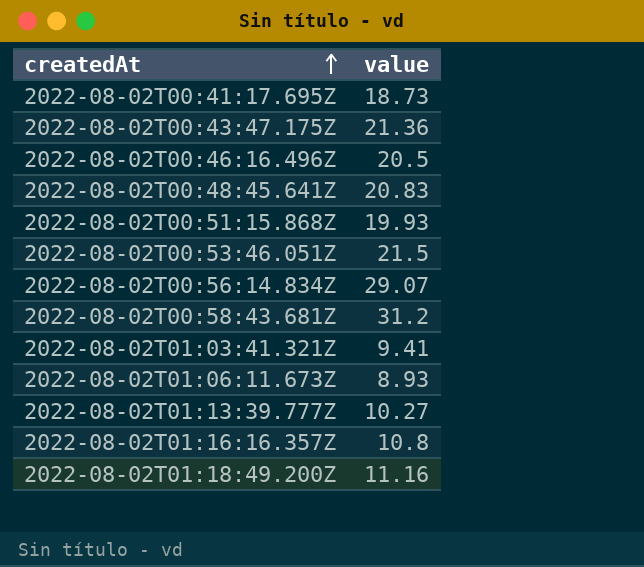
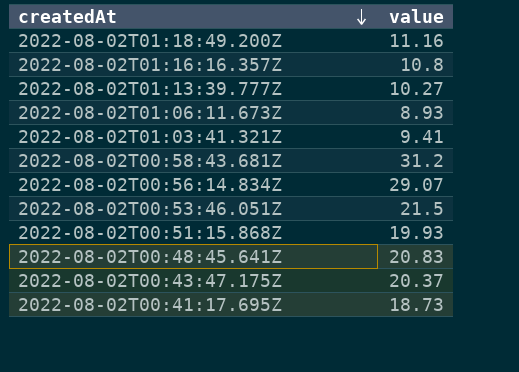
row order: createdAt ascending -> createdAt descending
row 2022-08-02T00:46:16.496Z: 20.5 -> none
2022-08-02T00:43:47.175Z | value: 21.36 -> 20.37

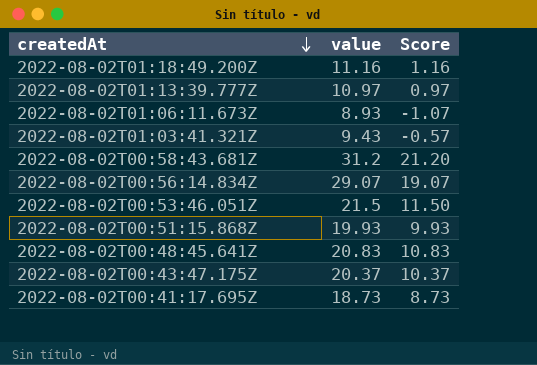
column Score | formula: none -> [value] - 10
row 2022-08-02T01:16:16.357Z: 10.8 -> none
2022-08-02T01:13:39.777Z | value: 10.27 -> 10.97
2022-08-02T01:03:41.321Z | value: 9.41 -> 9.43

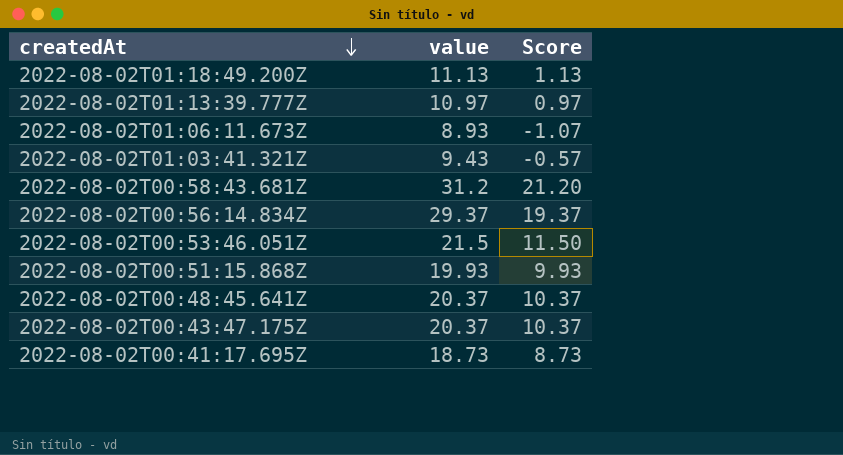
2022-08-02T01:18:49.200Z | value: 11.16 -> 11.13
2022-08-02T01:18:49.200Z | Score: 1.16 -> 1.13
2022-08-02T00:56:14.834Z | value: 29.07 -> 29.37
2022-08-02T00:56:14.834Z | Score: 19.07 -> 19.37
2022-08-02T00:48:45.641Z | value: 20.83 -> 20.37
2022-08-02T00:48:45.641Z | Score: 10.83 -> 10.37

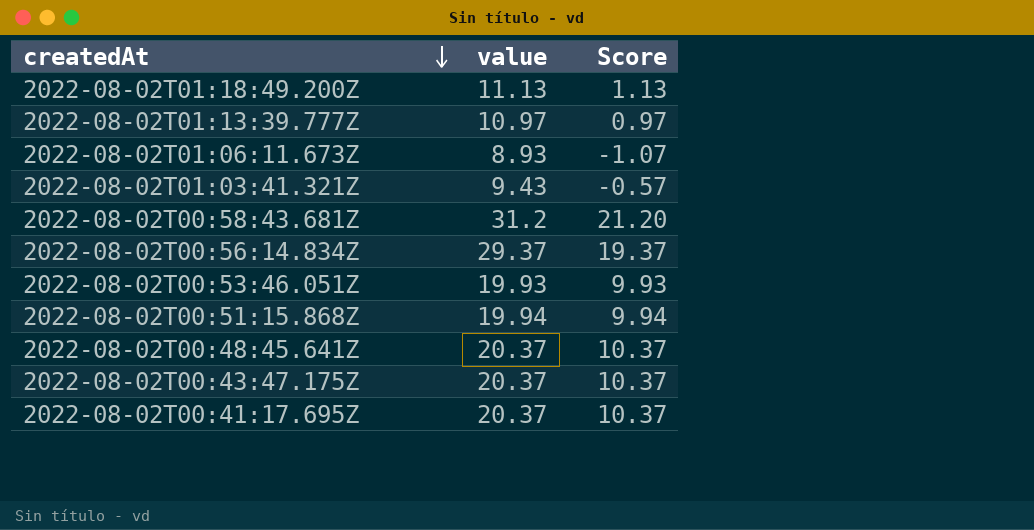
2022-08-02T00:53:46.051Z | value: 21.5 -> 19.93
2022-08-02T00:53:46.051Z | Score: 11.50 -> 9.93
2022-08-02T00:51:15.868Z | value: 19.93 -> 19.94
2022-08-02T00:51:15.868Z | Score: 9.93 -> 9.94
2022-08-02T00:41:17.695Z | value: 18.73 -> 20.37
2022-08-02T00:41:17.695Z | Score: 8.73 -> 10.37

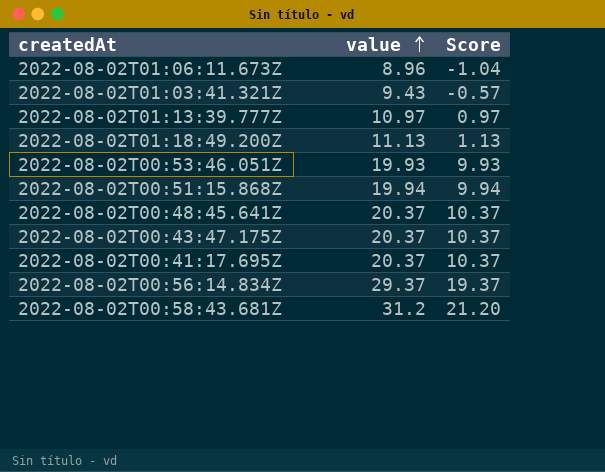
row order: createdAt descending -> value ascending
2022-08-02T01:06:11.673Z | value: 8.93 -> 8.96
2022-08-02T01:06:11.673Z | Score: -1.07 -> -1.04

